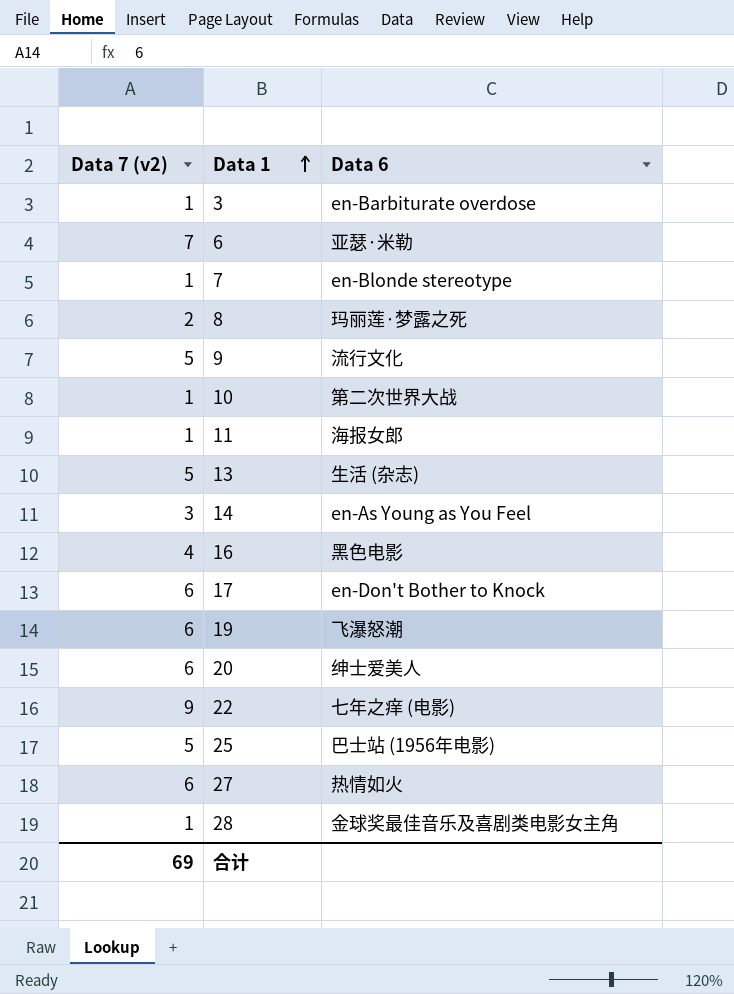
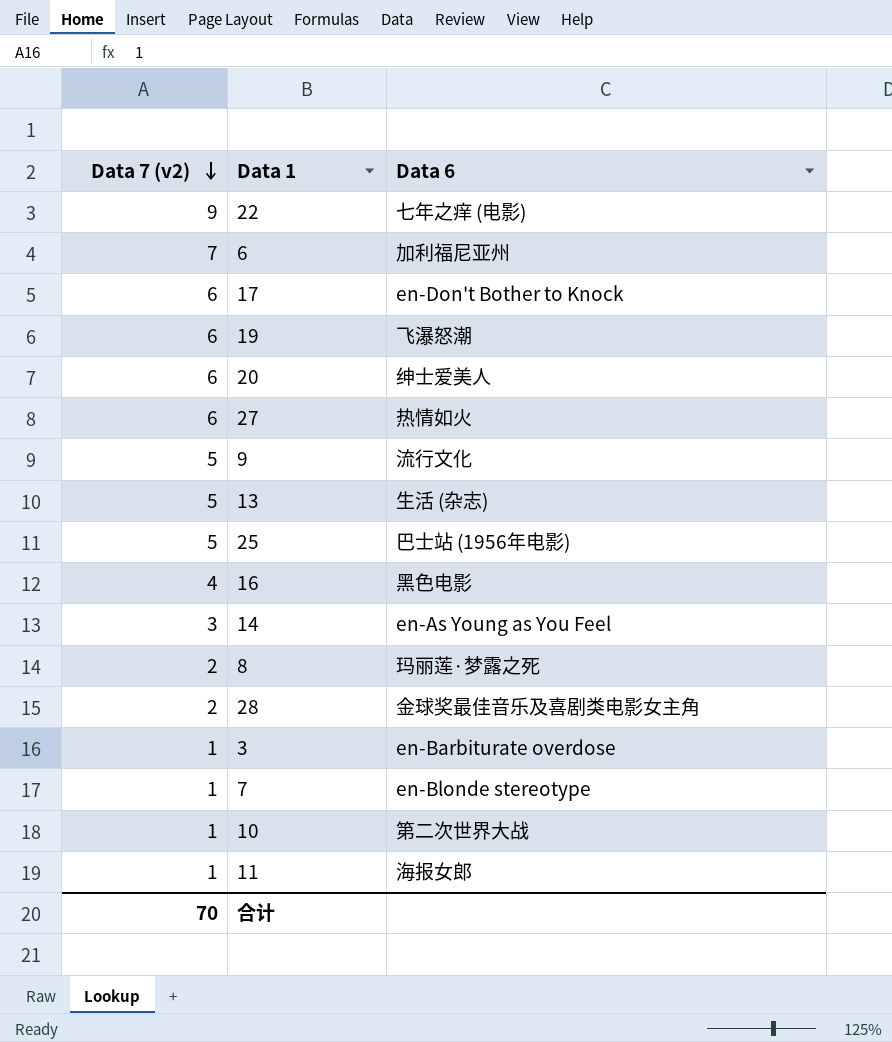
row order: Data 1 ascending -> Data 7 (v2) descending
6 | Data 6: 亚瑟·米勒 -> 加利福尼亚州
28 | Data 7 (v2): 1 -> 2
合计 | Data 7 (v2): 69 -> 70

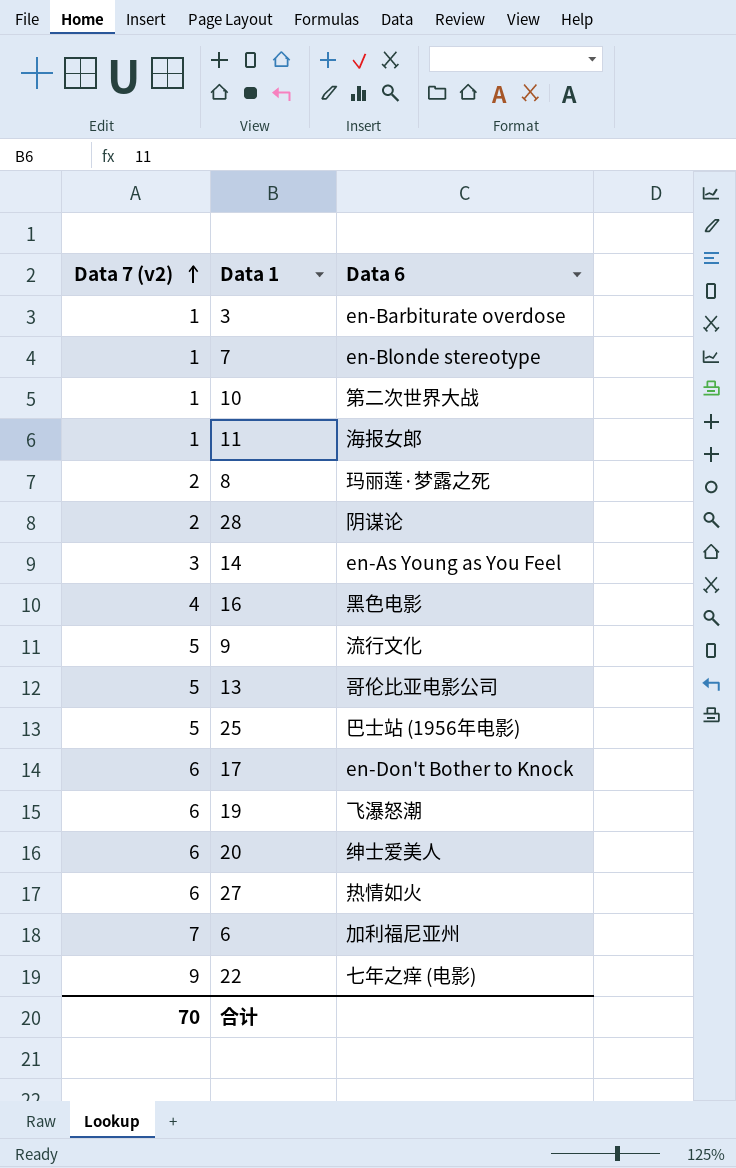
row order: Data 7 (v2) descending -> Data 7 (v2) ascending
28 | Data 6: 金球奖最佳音乐及喜剧类电影女主角 -> 阴谋论
13 | Data 6: 生活 (杂志) -> 哥伦比亚电影公司

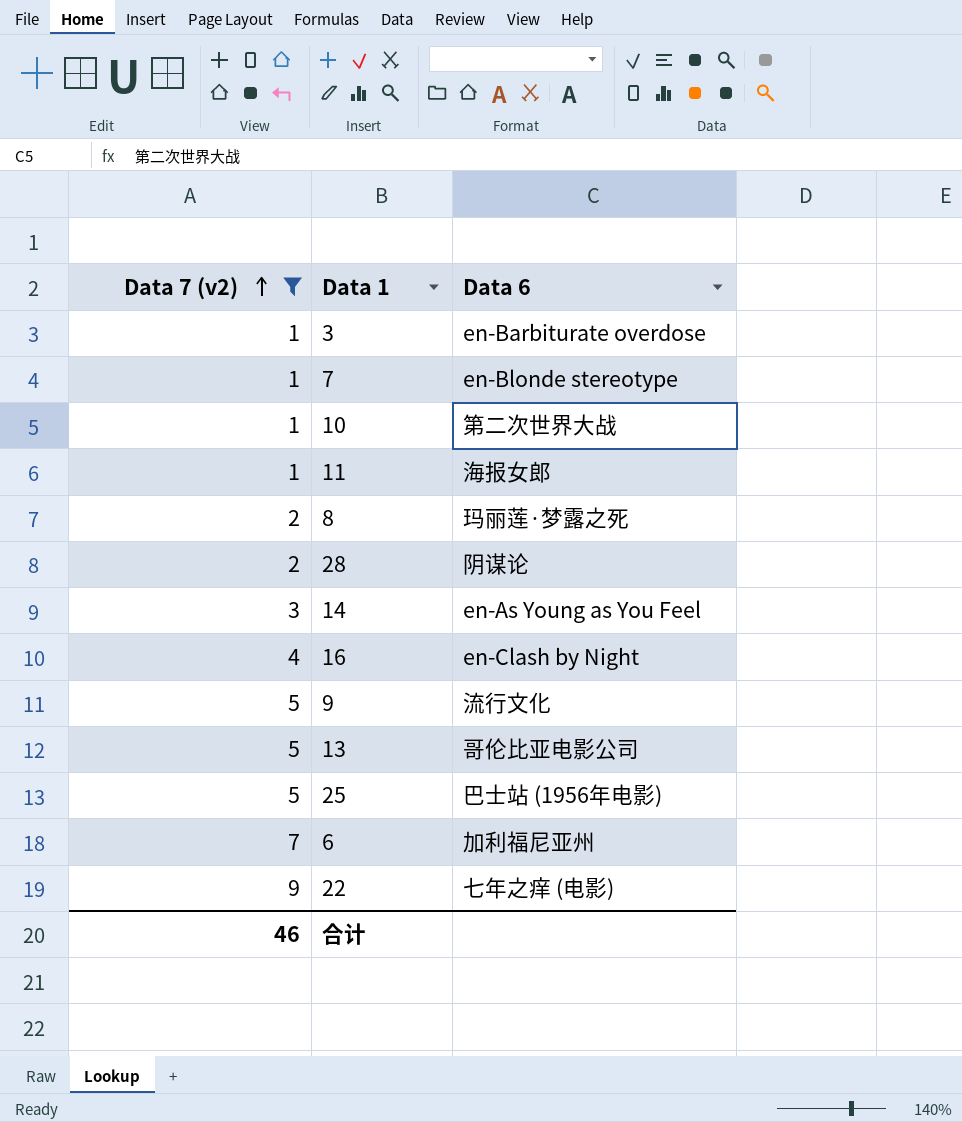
filter: none -> Data 7 (v2) != 6
16 | Data 6: 黑色电影 -> en-Clash by Night
合计 | Data 7 (v2): 70 -> 46

